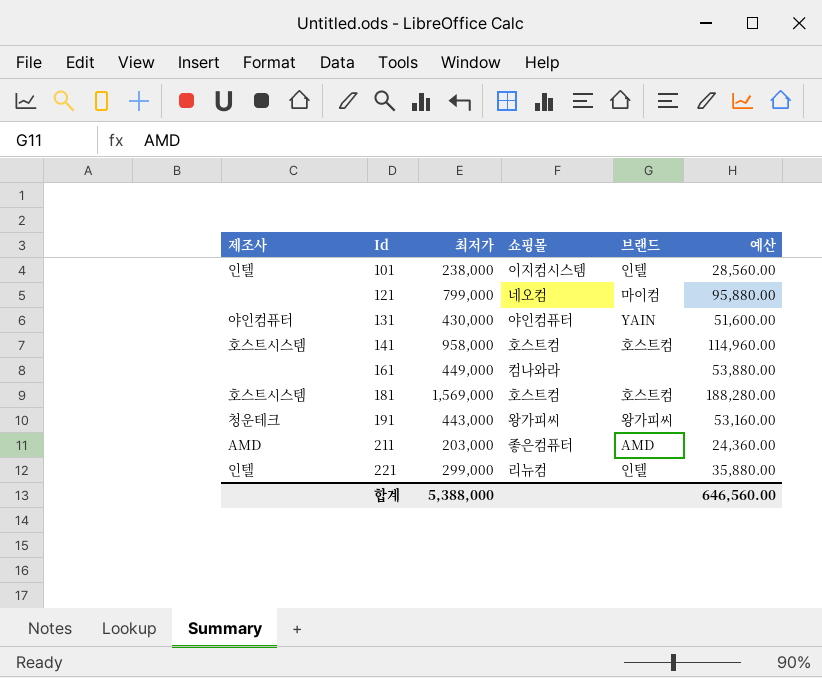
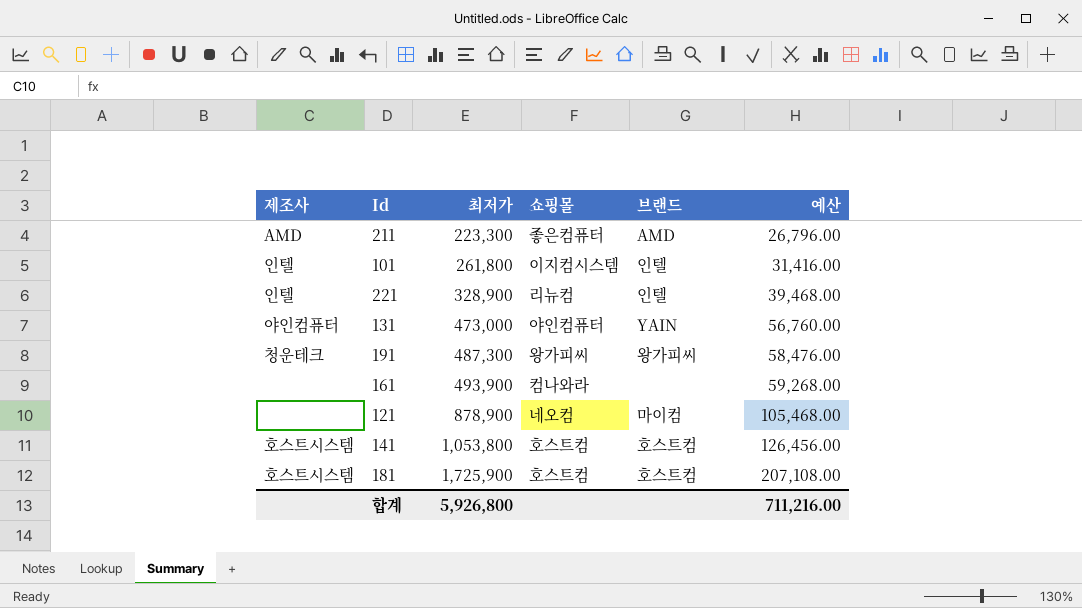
row order: Id ascending -> 최저가 ascending
211 | 최저가: 203,000 -> 223,300
211 | 예산: 24,360.00 -> 26,796.00
101 | 최저가: 238,000 -> 261,800
101 | 예산: 28,560.00 -> 31,416.00
221 | 최저가: 299,000 -> 328,900
221 | 예산: 35,880.00 -> 39,468.00
131 | 최저가: 430,000 -> 473,000
131 | 예산: 51,600.00 -> 56,760.00
191 | 최저가: 443,000 -> 487,300
191 | 예산: 53,160.00 -> 58,476.00
161 | 최저가: 449,000 -> 493,900
161 | 예산: 53,880.00 -> 59,268.00
121 | 최저가: 799,000 -> 878,900
121 | 예산: 95,880.00 -> 105,468.00
141 | 최저가: 958,000 -> 1,053,800
141 | 예산: 114,960.00 -> 126,456.00
181 | 최저가: 1,569,000 -> 1,725,900
181 | 예산: 188,280.00 -> 207,108.00
합계 | 최저가: 5,388,000 -> 5,926,800
합계 | 예산: 646,560.00 -> 711,216.00

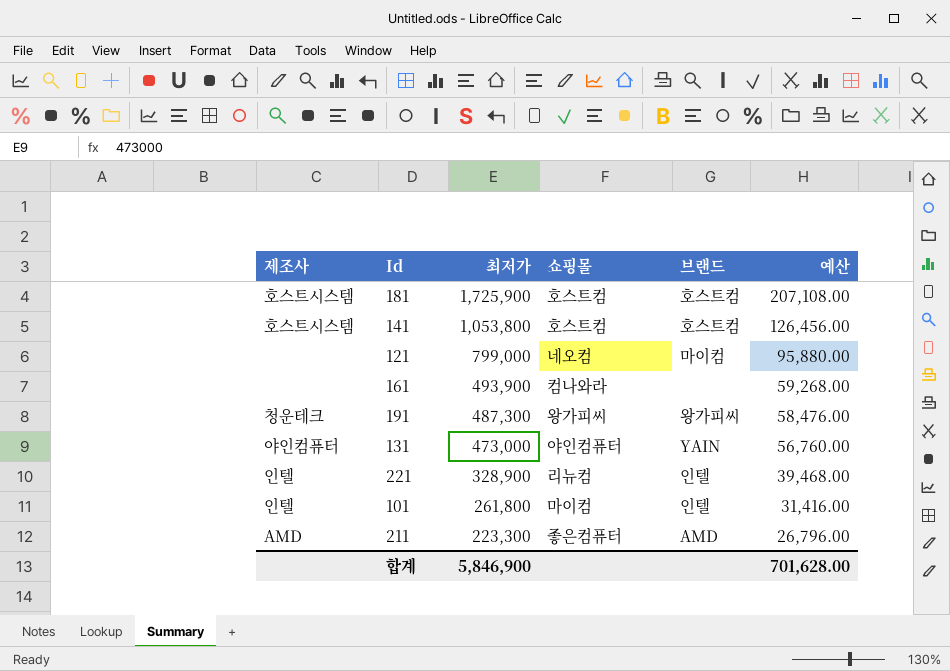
row order: 최저가 ascending -> 최저가 descending
121 | 최저가: 878,900 -> 799,000
121 | 예산: 105,468.00 -> 95,880.00
101 | 쇼핑몰: 이지컴시스템 -> 마이컴
합계 | 최저가: 5,926,800 -> 5,846,900
합계 | 예산: 711,216.00 -> 701,628.00

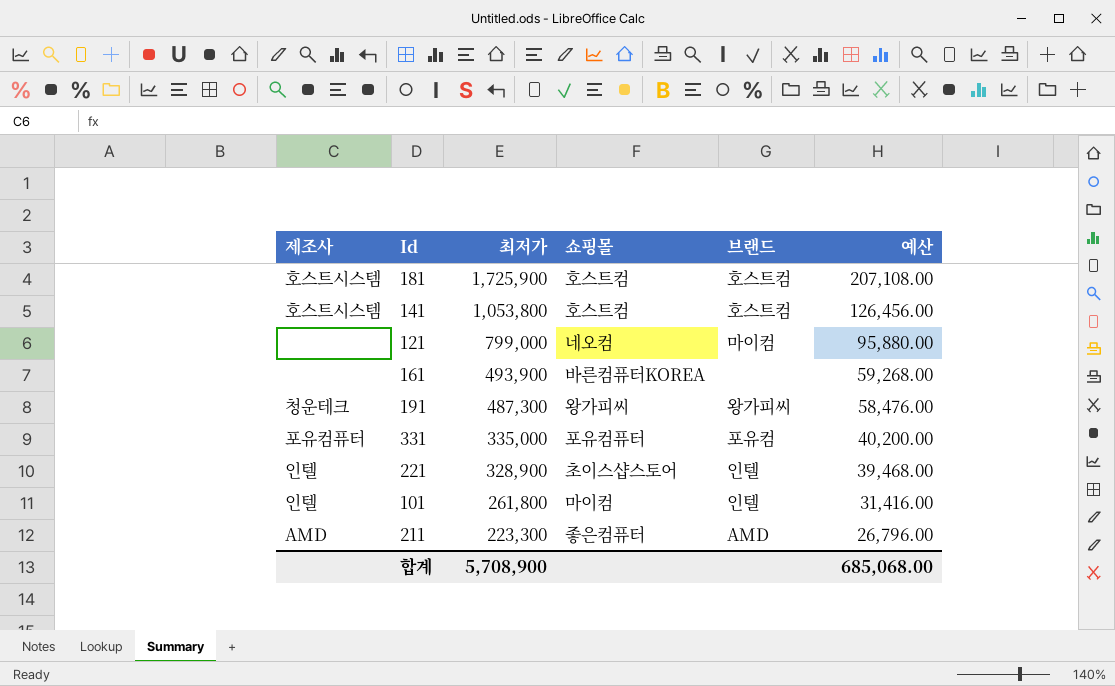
row 131: 야인컴퓨터 | 473,000 | 야인컴퓨터 | YAIN | 56,760.00 -> none
161 | 쇼핑몰: 컴나와라 -> 바른컴퓨터KOREA
row 331: none -> 포유컴퓨터 | 335,000 | 포유컴퓨터 | 포유컴 | 40,200.00
221 | 쇼핑몰: 리뉴컴 -> 초이스샵스토어
합계 | 최저가: 5,846,900 -> 5,708,900
합계 | 예산: 701,628.00 -> 685,068.00

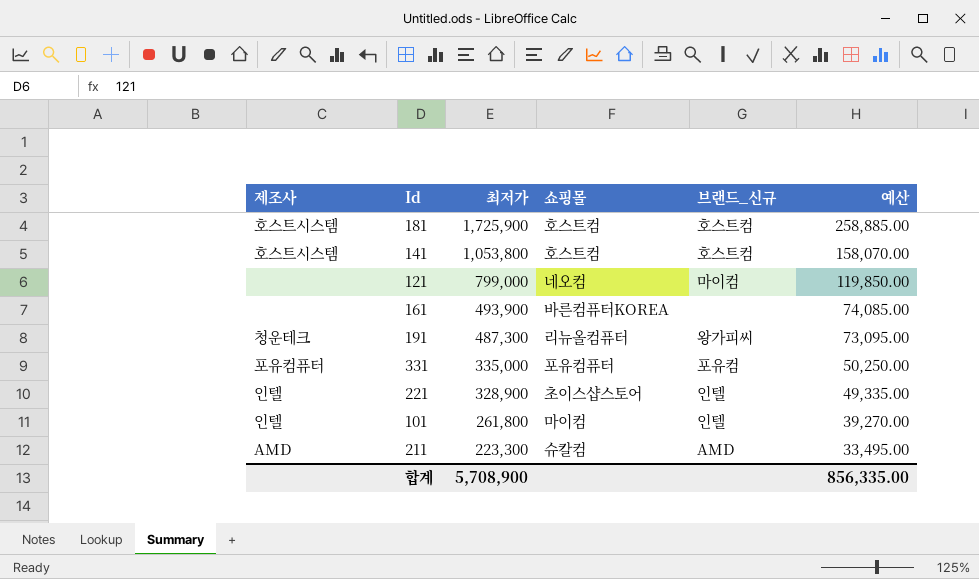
column name: 브랜드 -> 브랜드_신규
column 예산 | formula: [최저가] * 0.12 -> [최저가] * 0.15
191 | 쇼핑몰: 왕가피씨 -> 리뉴올컴퓨터
211 | 쇼핑몰: 좋은컴퓨터 -> 슈칼컴
합계 | 예산: 685,068.00 -> 856,335.00

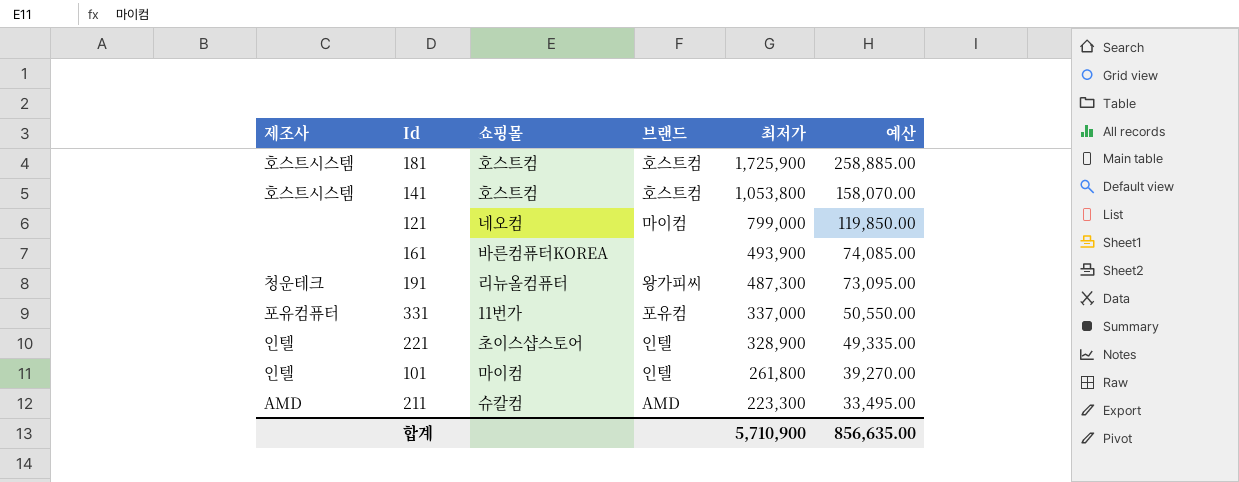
column name: 브랜드_신규 -> 브랜드
column 최저가 | position: 3 -> 5
331 | 쇼핑몰: 포유컴퓨터 -> 11번가
331 | 최저가: 335,000 -> 337,000
331 | 예산: 50,250.00 -> 50,550.00
합계 | 최저가: 5,708,900 -> 5,710,900
합계 | 예산: 856,335.00 -> 856,635.00

